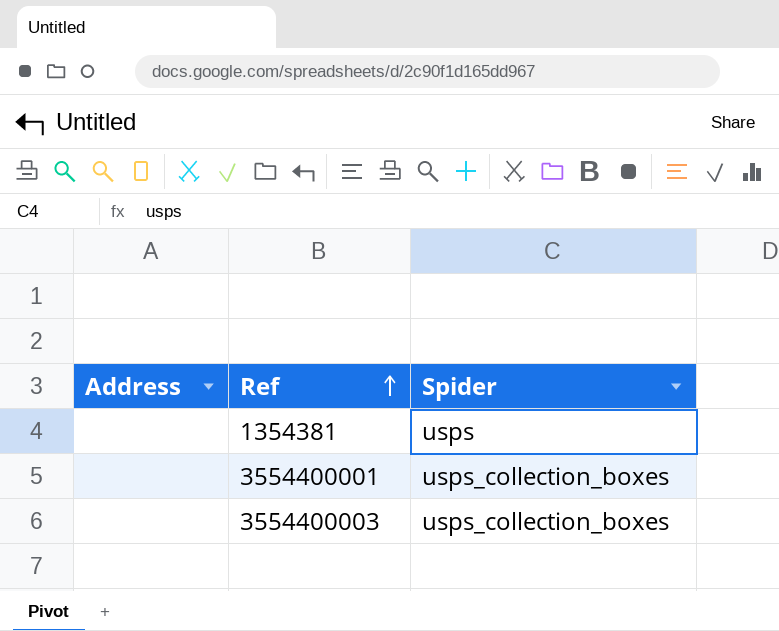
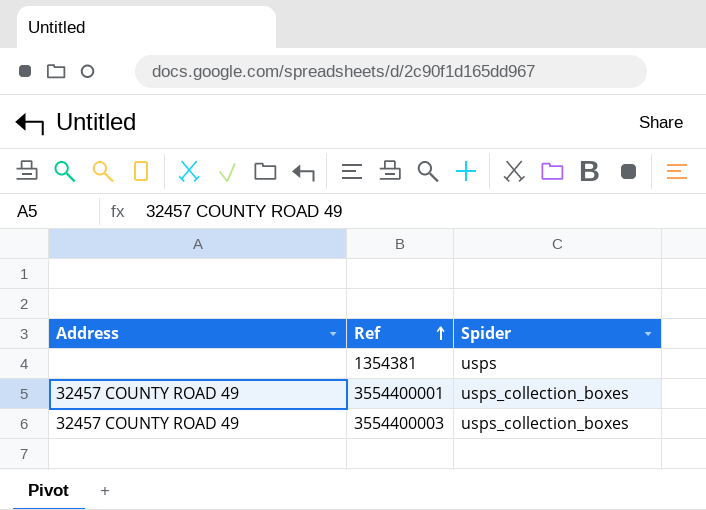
3554400001 | Address: none -> 32457 COUNTY ROAD 49
3554400003 | Address: none -> 32457 COUNTY ROAD 49

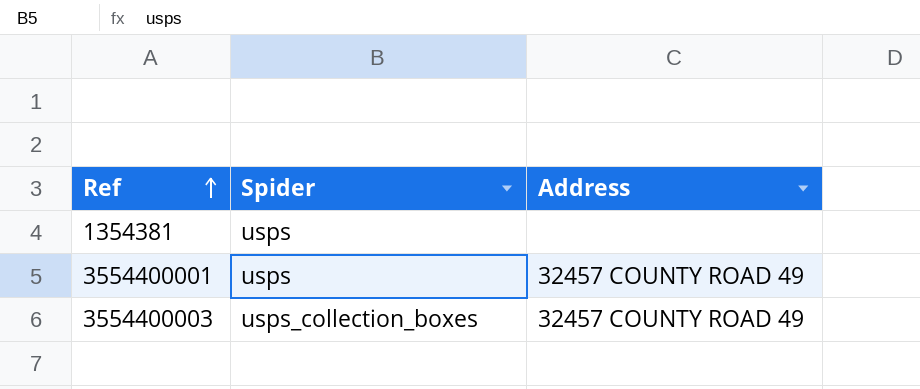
column Address | position: 1 -> 3
3554400001 | Spider: usps_collection_boxes -> usps

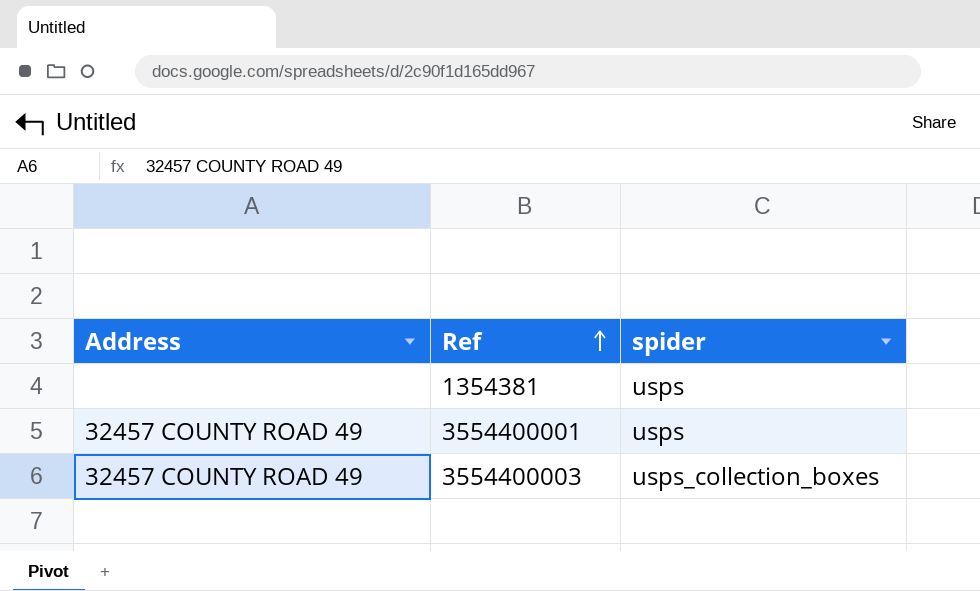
column Address | position: 3 -> 1
column name: Spider -> spider

